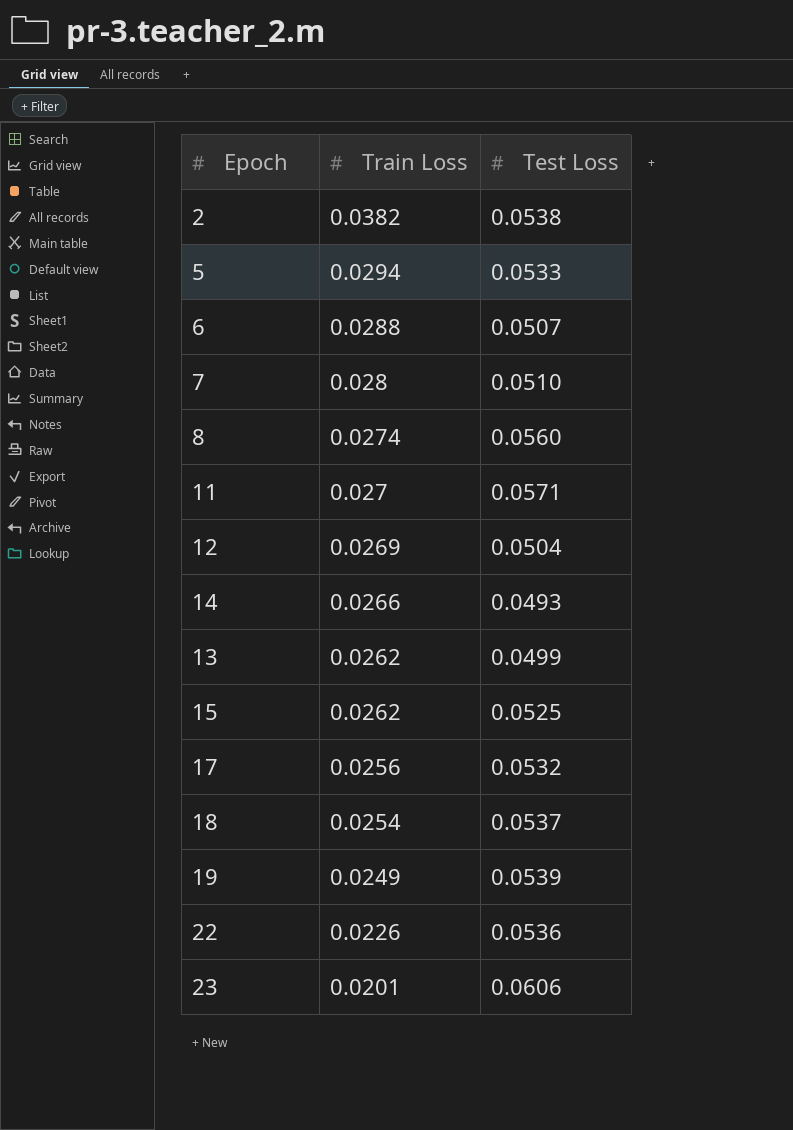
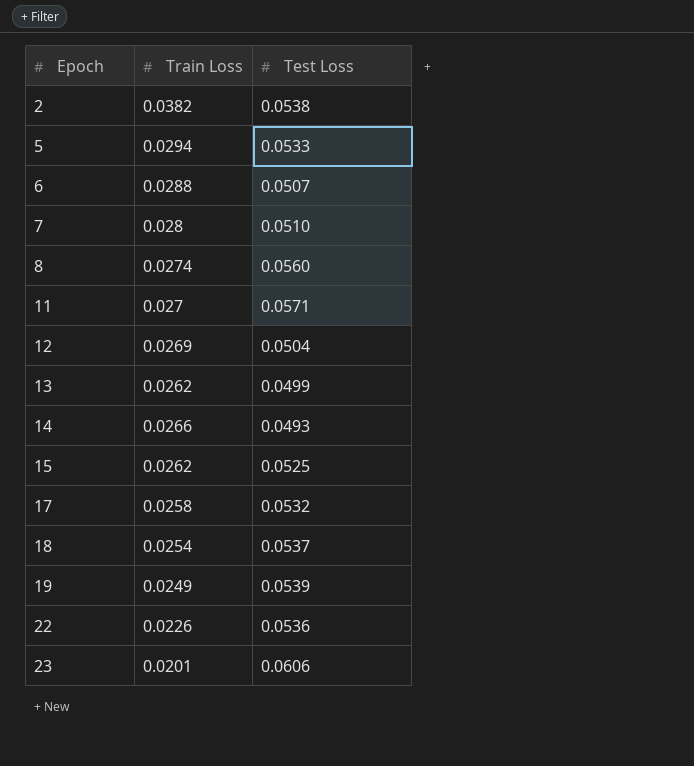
row order: Train Loss descending -> Epoch ascending
17 | Train Loss: 0.0256 -> 0.0258

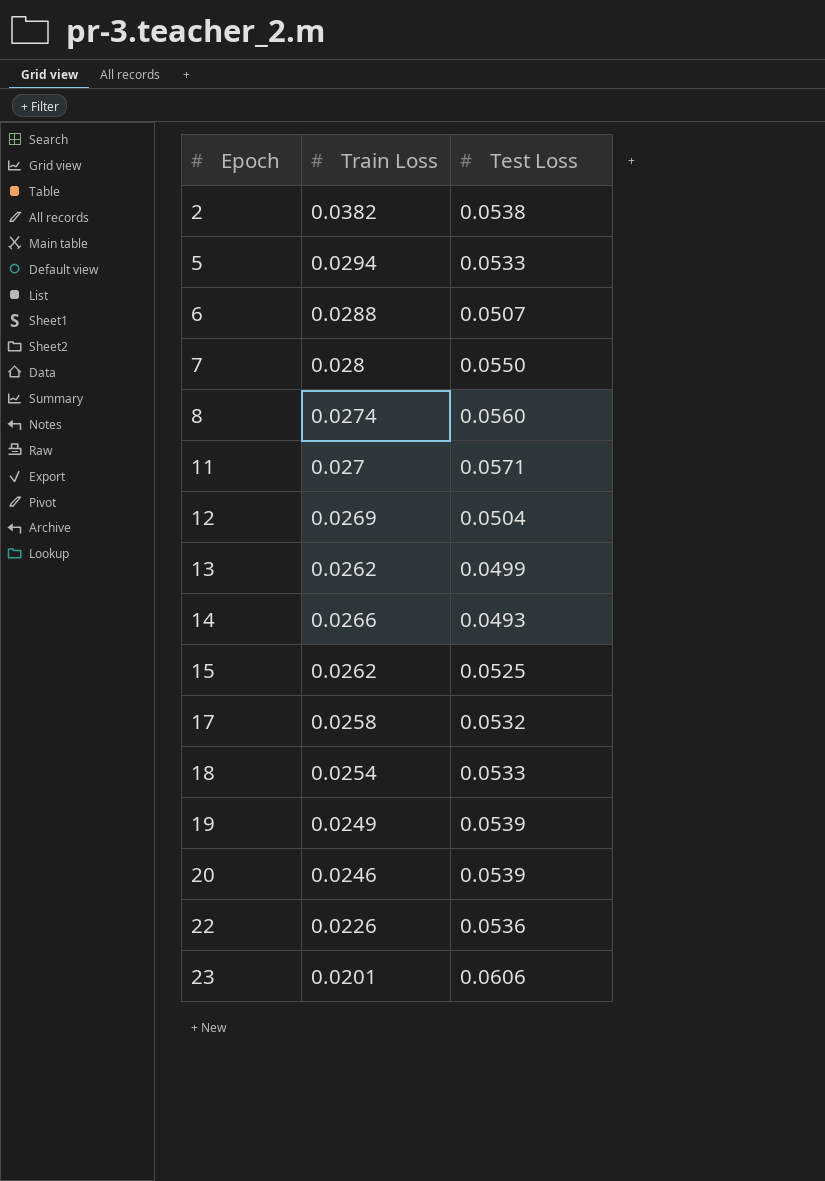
7 | Test Loss: 0.0510 -> 0.0550
18 | Test Loss: 0.0537 -> 0.0533
row 20: none -> 0.0246 | 0.0539

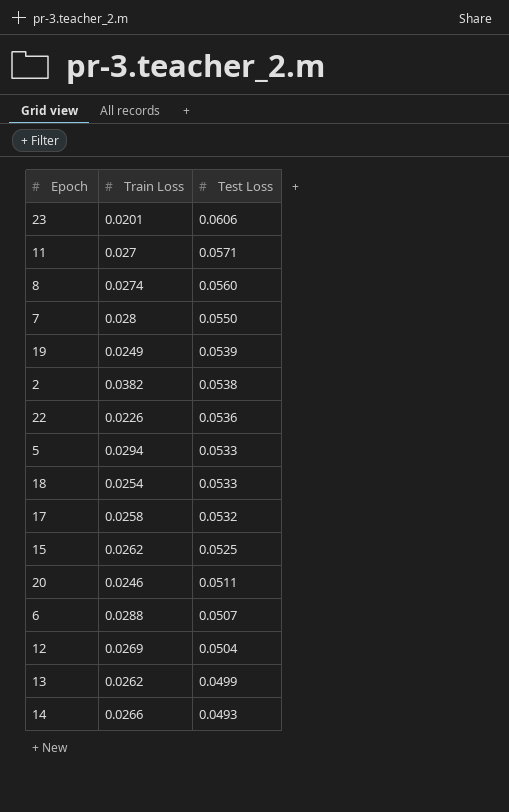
row order: Epoch ascending -> Test Loss descending
20 | Test Loss: 0.0539 -> 0.0511

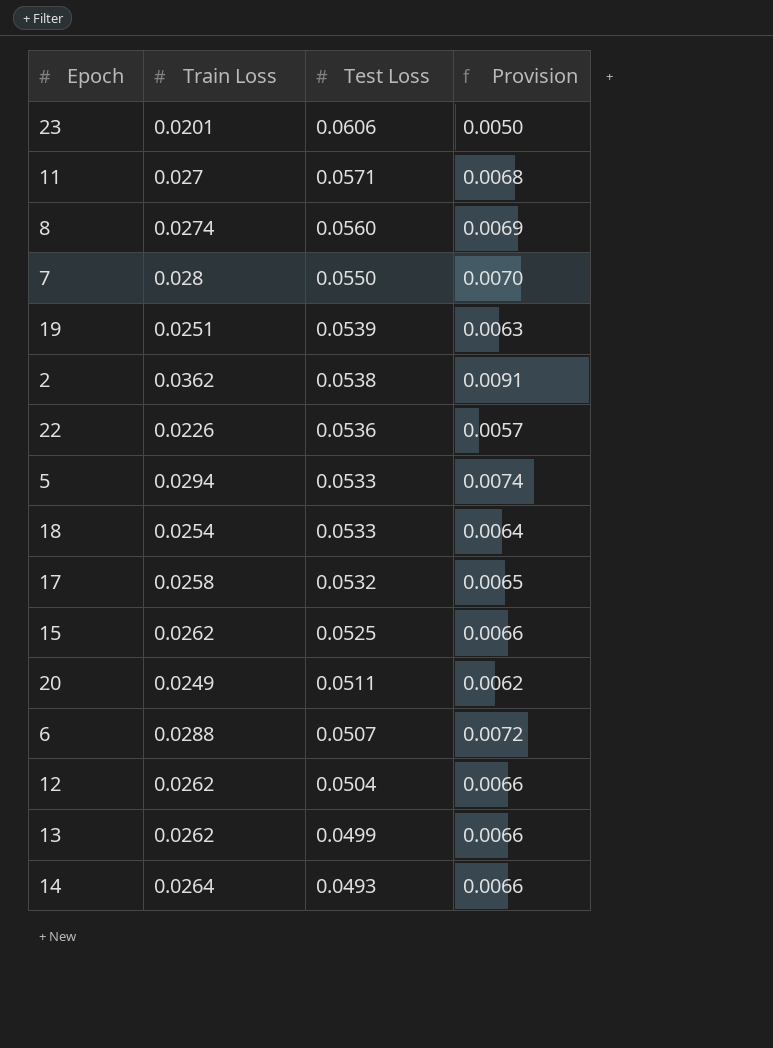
column Provision | formula: none -> [Train Loss] * 0.25
19 | Train Loss: 0.0249 -> 0.0251
2 | Train Loss: 0.0382 -> 0.0362
20 | Train Loss: 0.0246 -> 0.0249
12 | Train Loss: 0.0269 -> 0.0262
14 | Train Loss: 0.0266 -> 0.0264

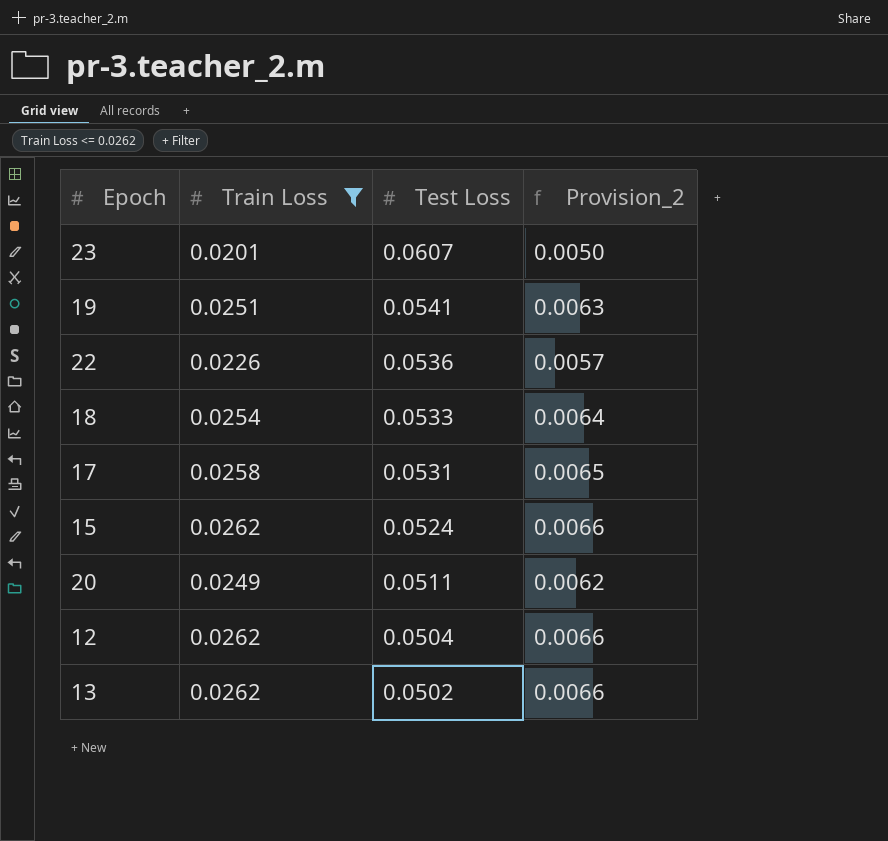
filter: none -> Train Loss <= 0.0262
column name: Provision -> Provision_2
23 | Test Loss: 0.0606 -> 0.0607
19 | Test Loss: 0.0539 -> 0.0541
17 | Test Loss: 0.0532 -> 0.0531
15 | Test Loss: 0.0525 -> 0.0524
13 | Test Loss: 0.0499 -> 0.0502

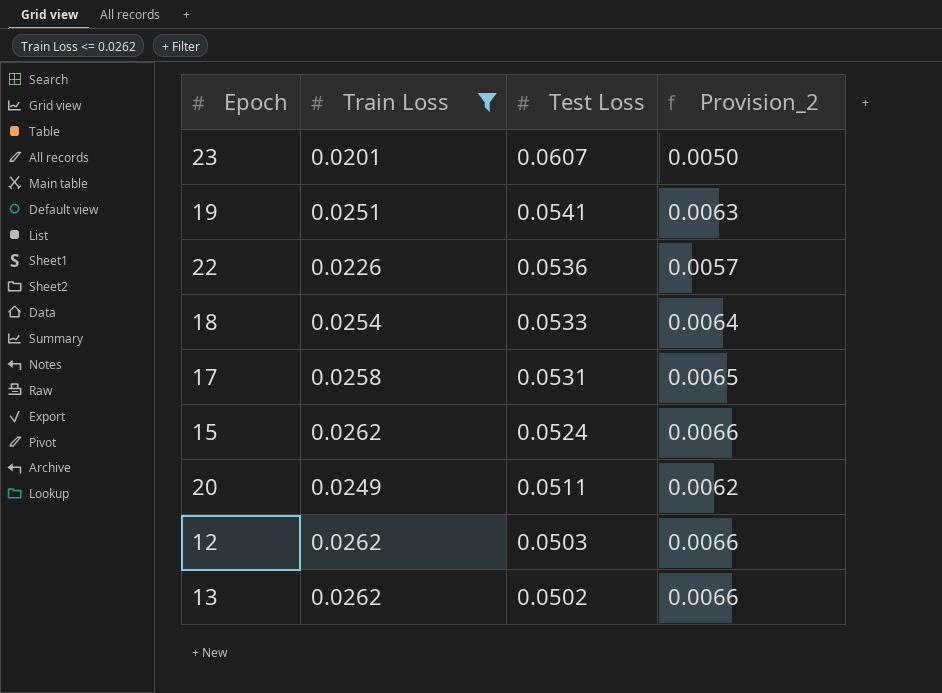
12 | Test Loss: 0.0504 -> 0.0503

